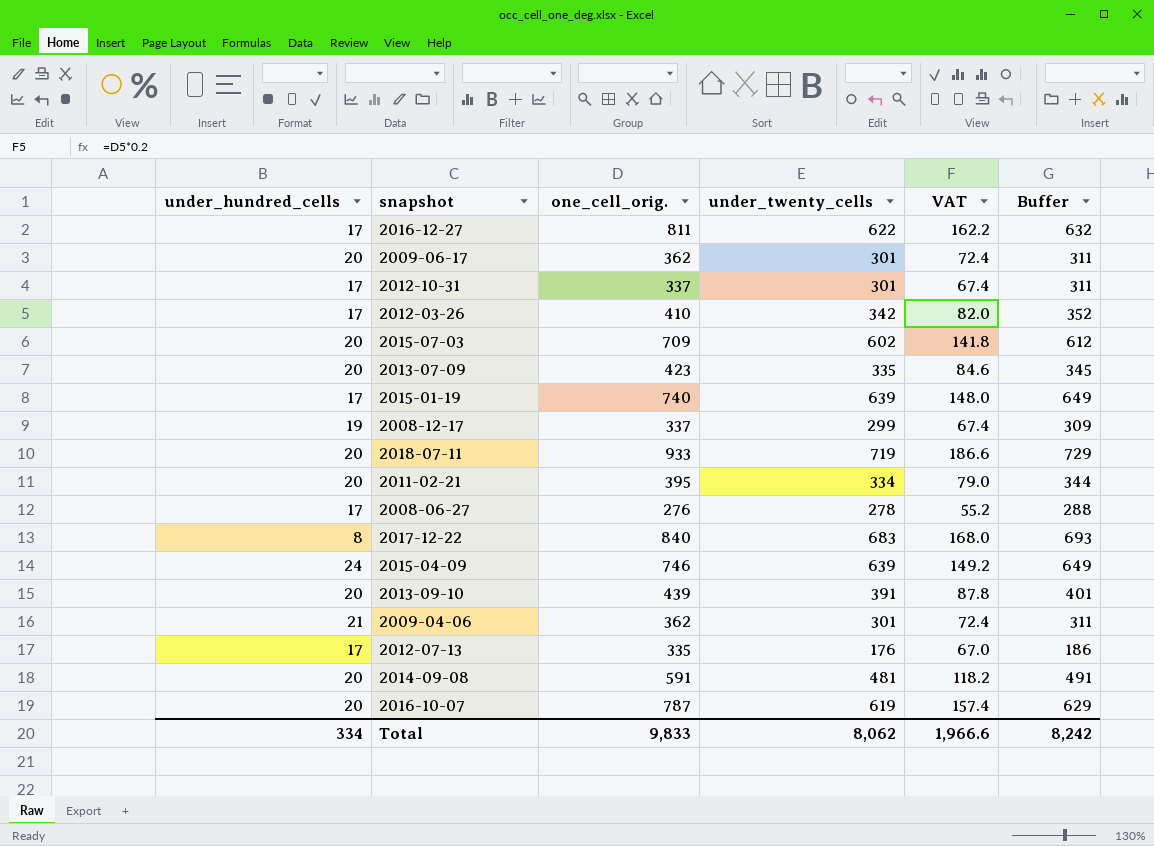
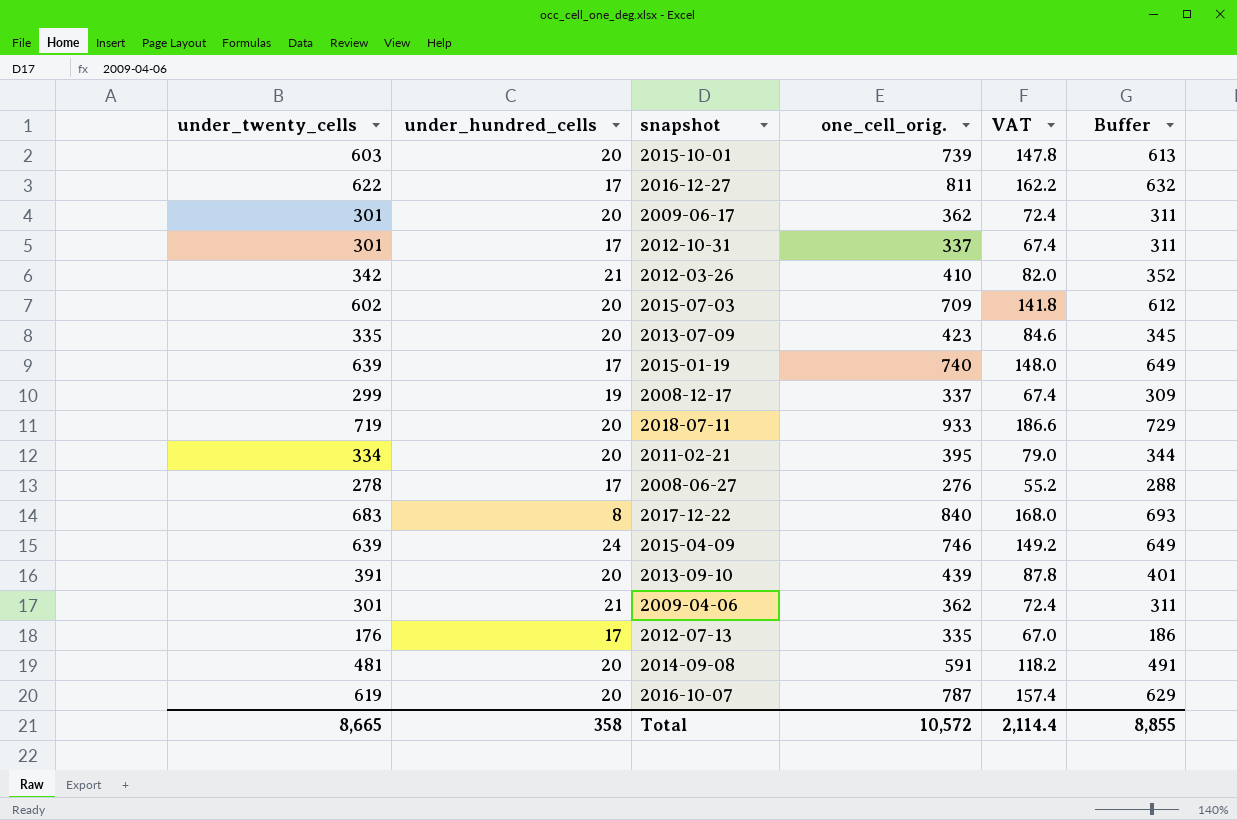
column under_twenty_cells | position: 4 -> 1
row 2015-10-01: none -> 603 | 20 | 739 | 147.8 | 613
2012-03-26 | under_hundred_cells: 17 -> 21
Total | under_twenty_cells: 8,062 -> 8,665
Total | under_hundred_cells: 334 -> 358
Total | one_cell_orig.: 9,833 -> 10,572
Total | VAT: 1,966.6 -> 2,114.4
Total | Buffer: 8,242 -> 8,855

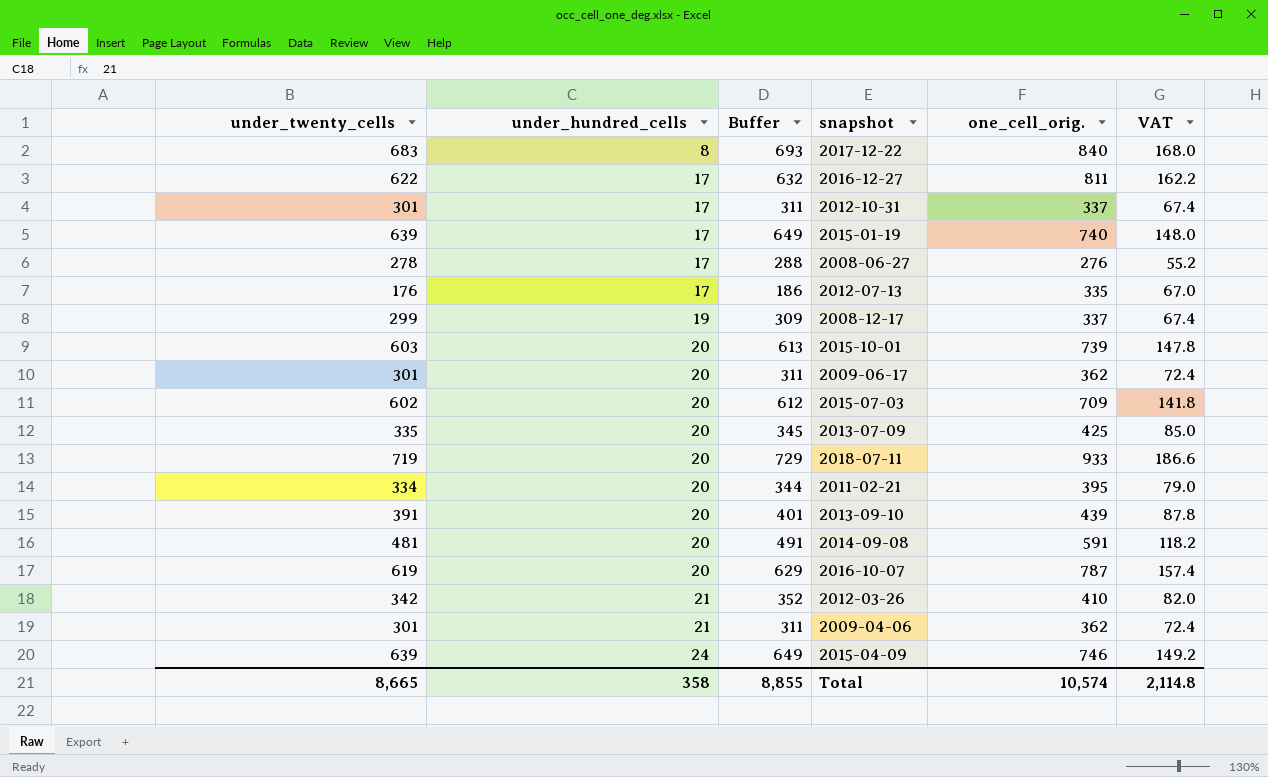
row order: none -> under_hundred_cells ascending
column Buffer | position: 6 -> 3
2013-07-09 | one_cell_orig.: 423 -> 425
2013-07-09 | VAT: 84.6 -> 85.0
Total | one_cell_orig.: 10,572 -> 10,574
Total | VAT: 2,114.4 -> 2,114.8

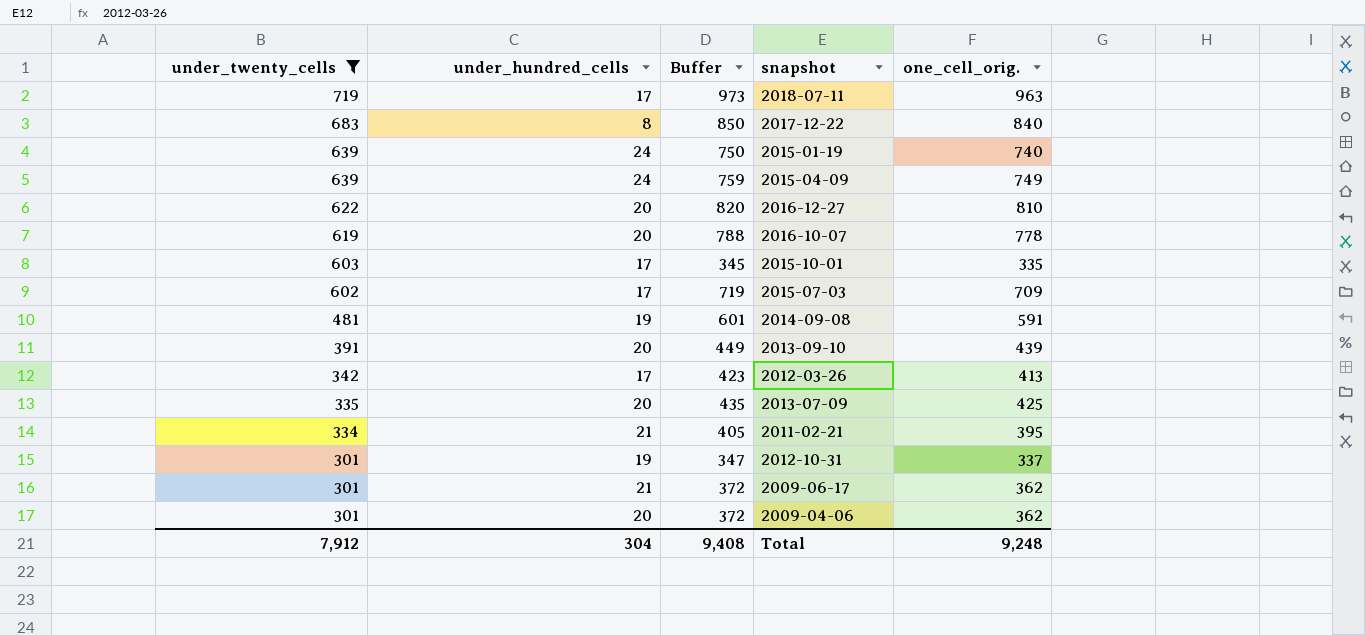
filter: none -> under_twenty_cells >= 301
row order: under_hundred_cells ascending -> under_twenty_cells descending
column VAT | formula: [one_cell_orig.] * 0.2 -> none
column Buffer | formula: [under_twenty_cells] + 10 -> [one_cell_orig.] + 10
2018-07-11 | under_hundred_cells: 20 -> 17
2018-07-11 | one_cell_orig.: 933 -> 963
2015-01-19 | under_hundred_cells: 17 -> 24
2015-04-09 | one_cell_orig.: 746 -> 749
2016-12-27 | under_hundred_cells: 17 -> 20
2016-12-27 | one_cell_orig.: 811 -> 810
2016-10-07 | one_cell_orig.: 787 -> 778
2015-10-01 | under_hundred_cells: 20 -> 17
2015-10-01 | one_cell_orig.: 739 -> 335
2015-07-03 | under_hundred_cells: 20 -> 17
2014-09-08 | under_hundred_cells: 20 -> 19
2012-03-26 | under_hundred_cells: 21 -> 17
2012-03-26 | one_cell_orig.: 410 -> 413
2011-02-21 | under_hundred_cells: 20 -> 21
2012-10-31 | under_hundred_cells: 17 -> 19
2009-06-17 | under_hundred_cells: 20 -> 21
2009-04-06 | under_hundred_cells: 21 -> 20
Total | under_twenty_cells: 8,665 -> 7,912
Total | under_hundred_cells: 358 -> 304
Total | Buffer: 8,855 -> 9,408
Total | one_cell_orig.: 10,574 -> 9,248

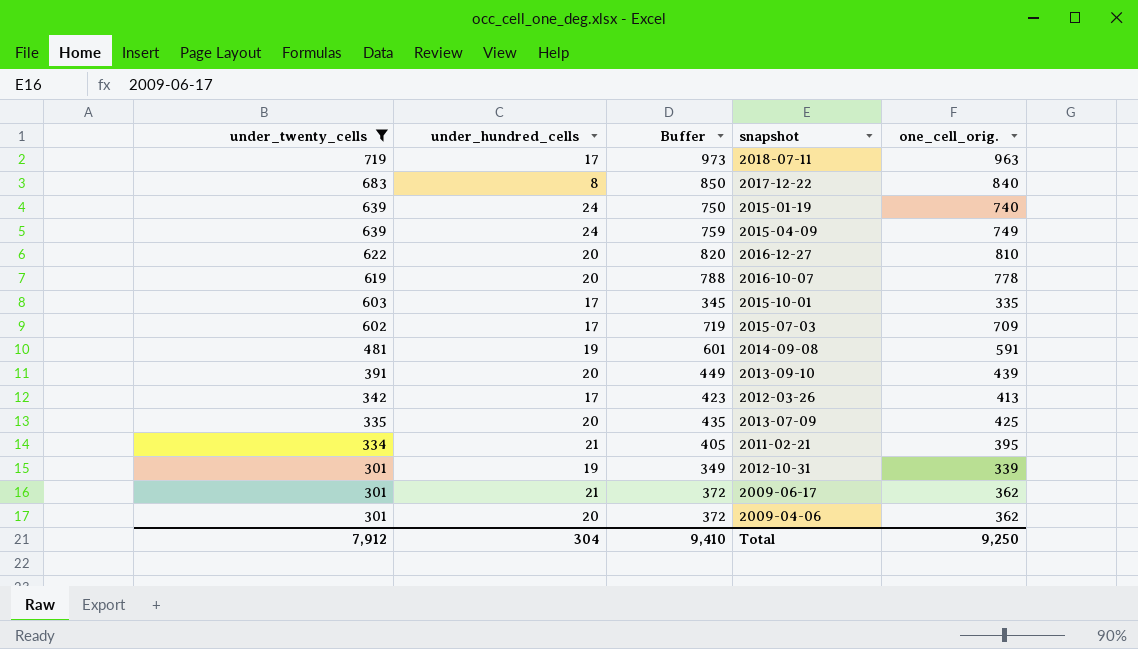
2012-10-31 | Buffer: 347 -> 349
2012-10-31 | one_cell_orig.: 337 -> 339
Total | Buffer: 9,408 -> 9,410
Total | one_cell_orig.: 9,248 -> 9,250

